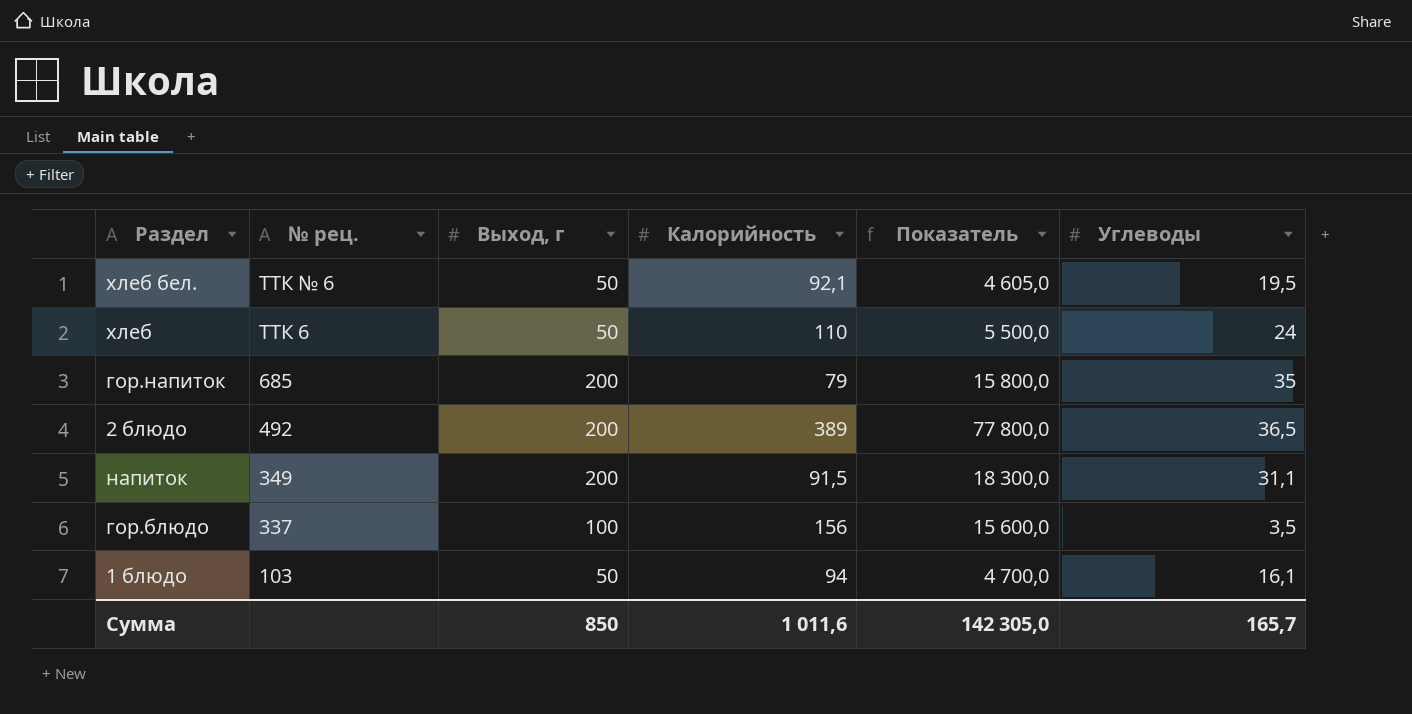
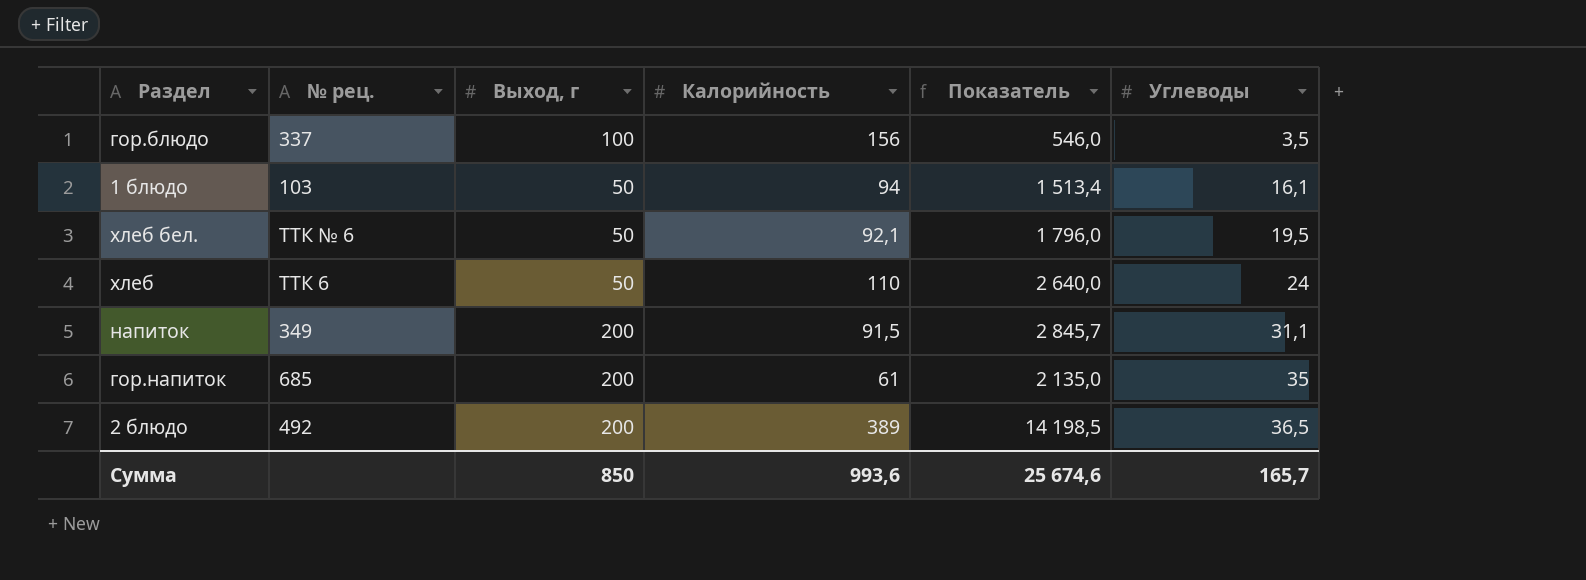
row order: № рец. descending -> Углеводы ascending
column Показатель | formula: [Выход, г] * [Калорийность] -> [Калорийность] * [Углеводы]
гор.напиток | Калорийность: 79 -> 61
Сумма | Калорийность: 1 011,6 -> 993,6
Сумма | Показатель: 142 305,0 -> 25 674,6

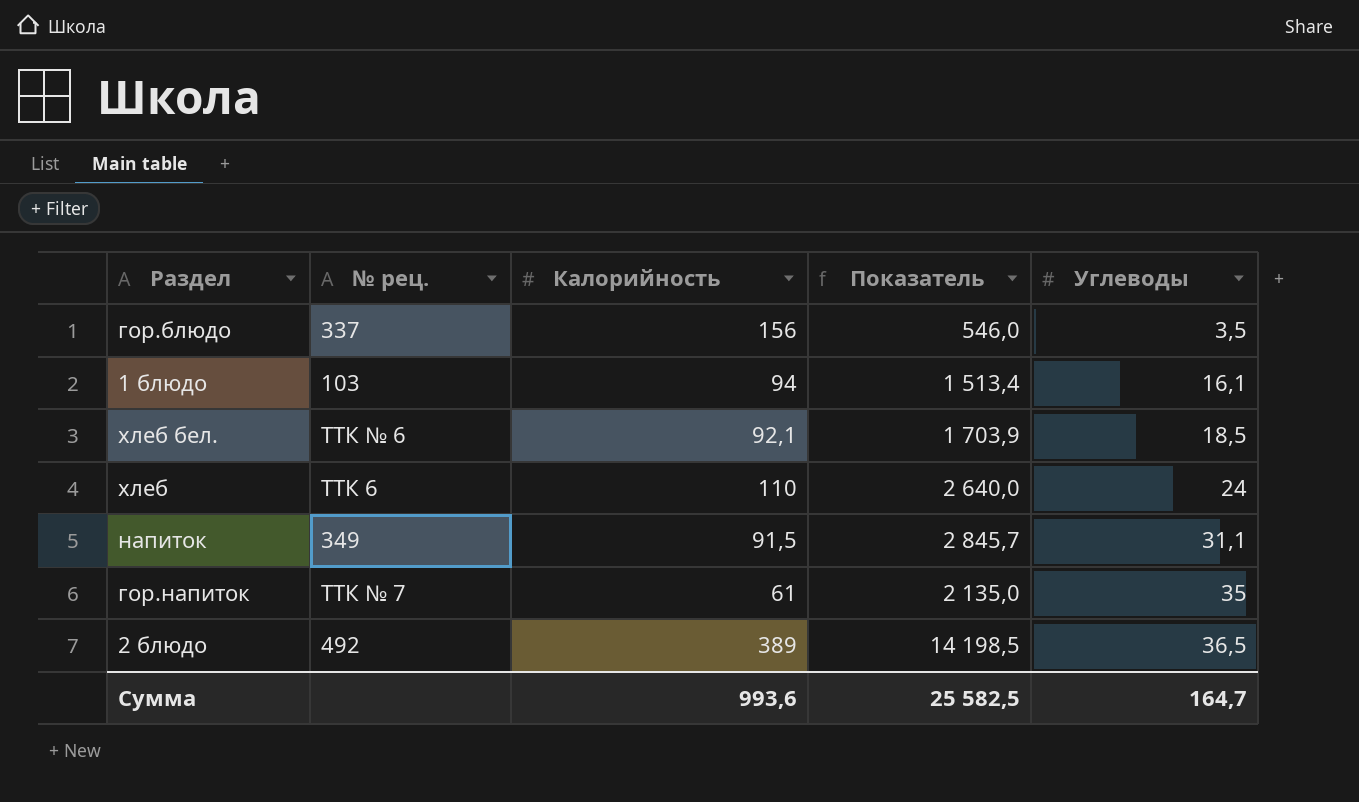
column Выход, г | position: 3 -> none
хлеб бел. | Показатель: 1 796,0 -> 1 703,9
хлеб бел. | Углеводы: 19,5 -> 18,5
гор.напиток | № рец.: 685 -> ТТК № 7
Сумма | Показатель: 25 674,6 -> 25 582,5
Сумма | Углеводы: 165,7 -> 164,7

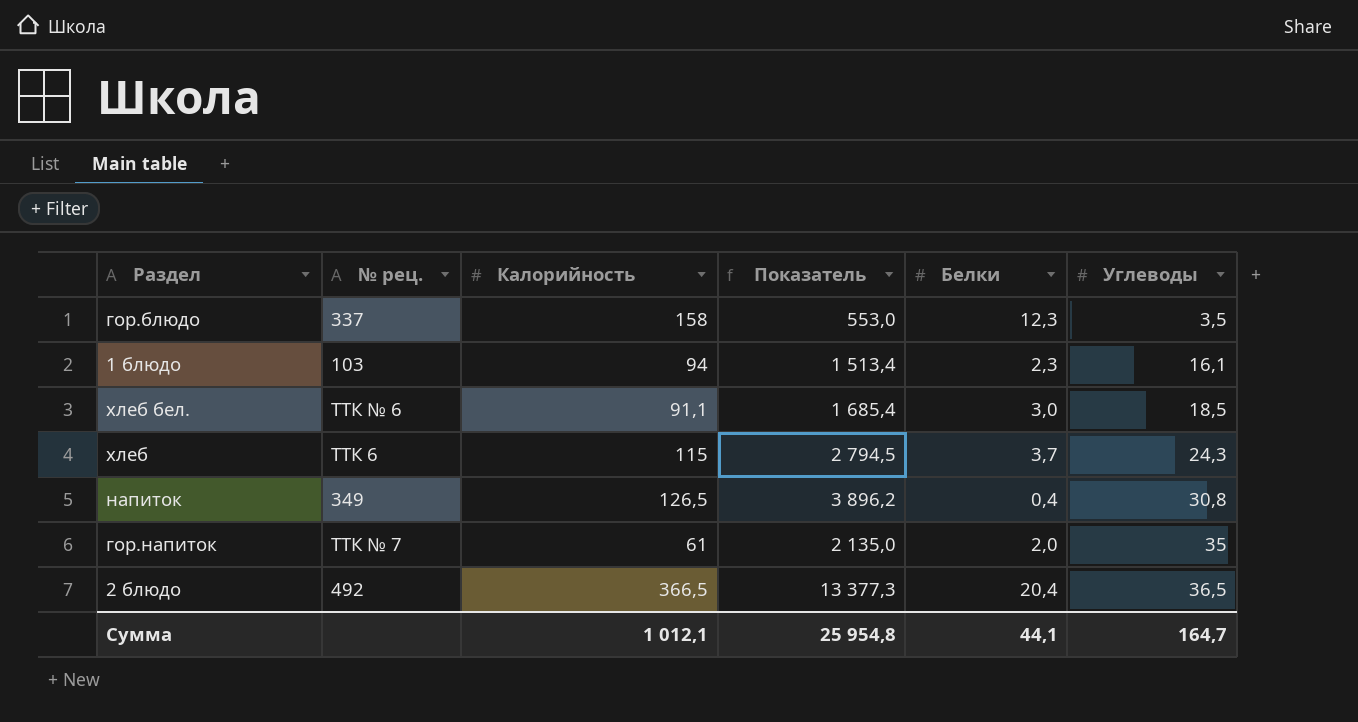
column Белки | position: none -> 5
гор.блюдо | Калорийность: 156 -> 158
гор.блюдо | Показатель: 546,0 -> 553,0
хлеб бел. | Калорийность: 92,1 -> 91,1
хлеб бел. | Показатель: 1 703,9 -> 1 685,4
хлеб | Калорийность: 110 -> 115
хлеб | Показатель: 2 640,0 -> 2 794,5
хлеб | Углеводы: 24 -> 24,3
напиток | Калорийность: 91,5 -> 126,5
напиток | Показатель: 2 845,7 -> 3 896,2
напиток | Углеводы: 31,1 -> 30,8
2 блюдо | Калорийность: 389 -> 366,5
2 блюдо | Показатель: 14 198,5 -> 13 377,3
Сумма | Калорийность: 993,6 -> 1 012,1
Сумма | Показатель: 25 582,5 -> 25 954,8

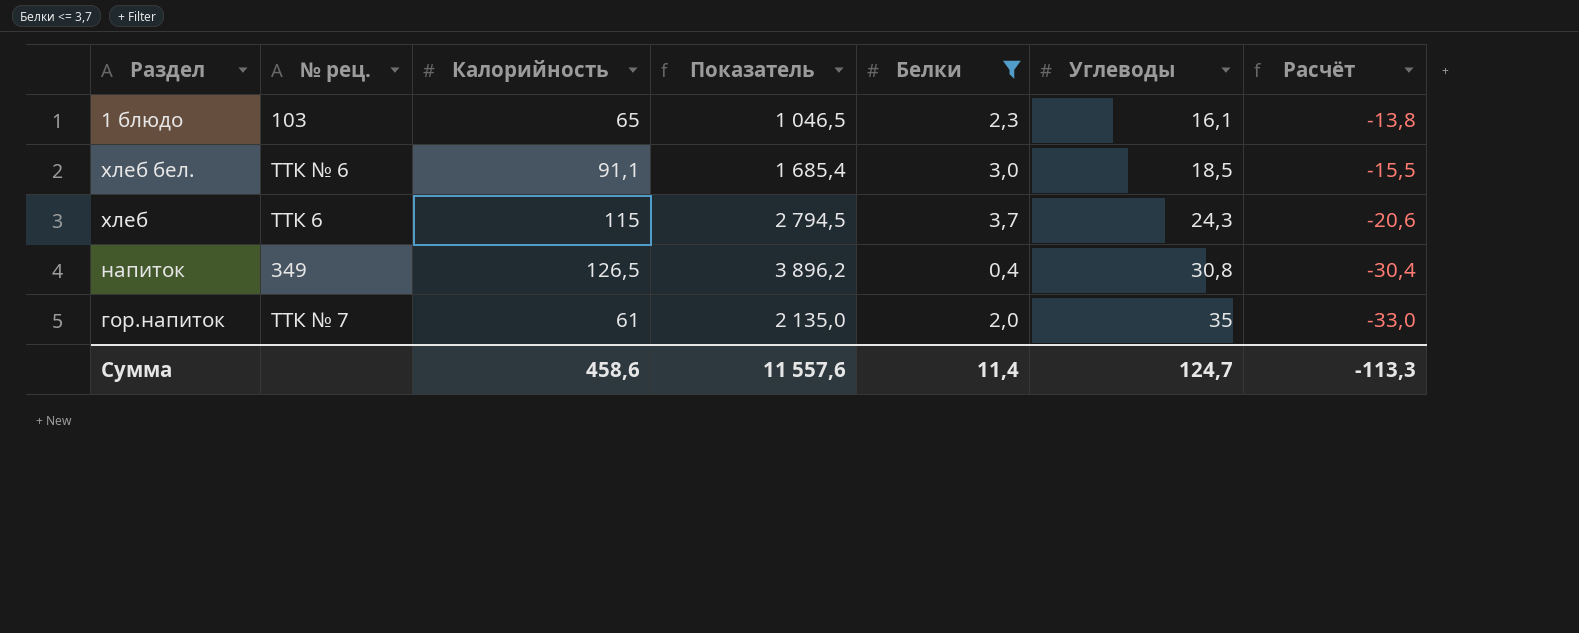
filter: none -> Белки <= 3,7
column Расчёт | formula: none -> [Белки] - [Углеводы]
1 блюдо | Калорийность: 94 -> 65
1 блюдо | Показатель: 1 513,4 -> 1 046,5
Сумма | Калорийность: 1 012,1 -> 458,6
Сумма | Показатель: 25 954,8 -> 11 557,6
Сумма | Белки: 44,1 -> 11,4
Сумма | Углеводы: 164,7 -> 124,7

